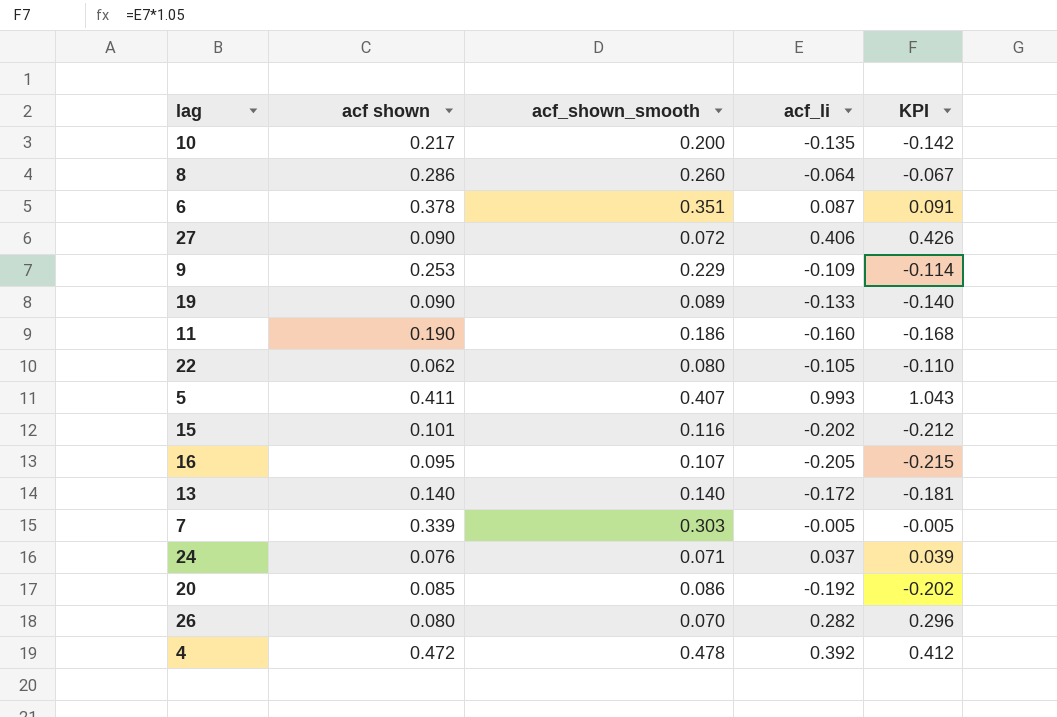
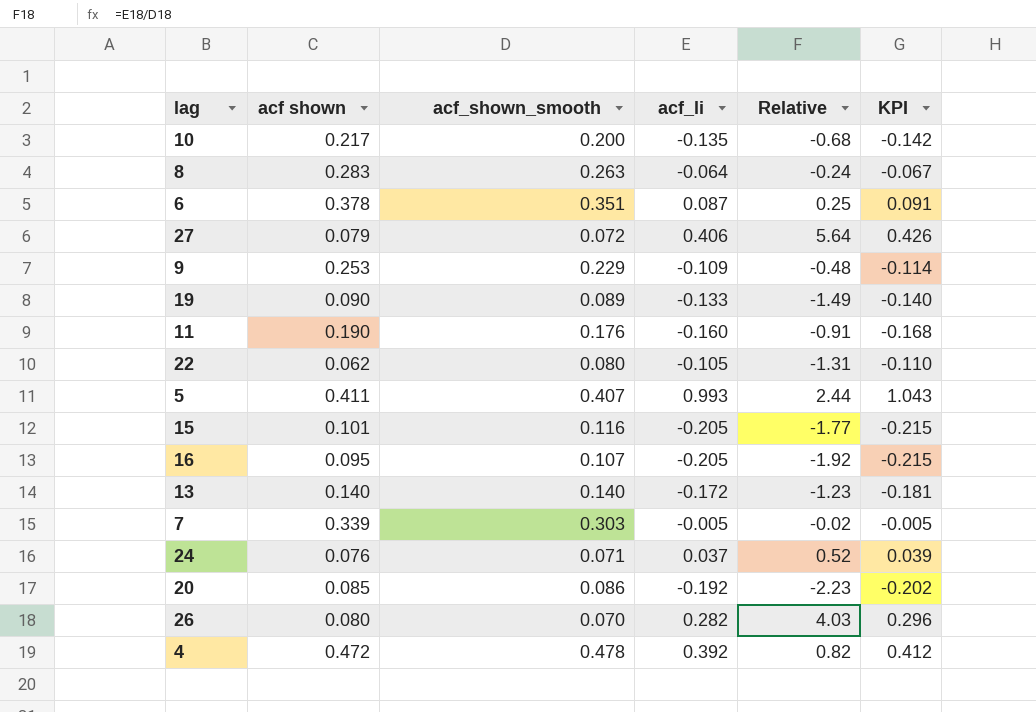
column Relative | formula: none -> [acf_li] / [acf_shown_smooth]
8 | acf shown: 0.286 -> 0.283
8 | acf_shown_smooth: 0.260 -> 0.263
27 | acf shown: 0.090 -> 0.079
11 | acf_shown_smooth: 0.186 -> 0.176
15 | acf_li: -0.202 -> -0.205
15 | KPI: -0.212 -> -0.215

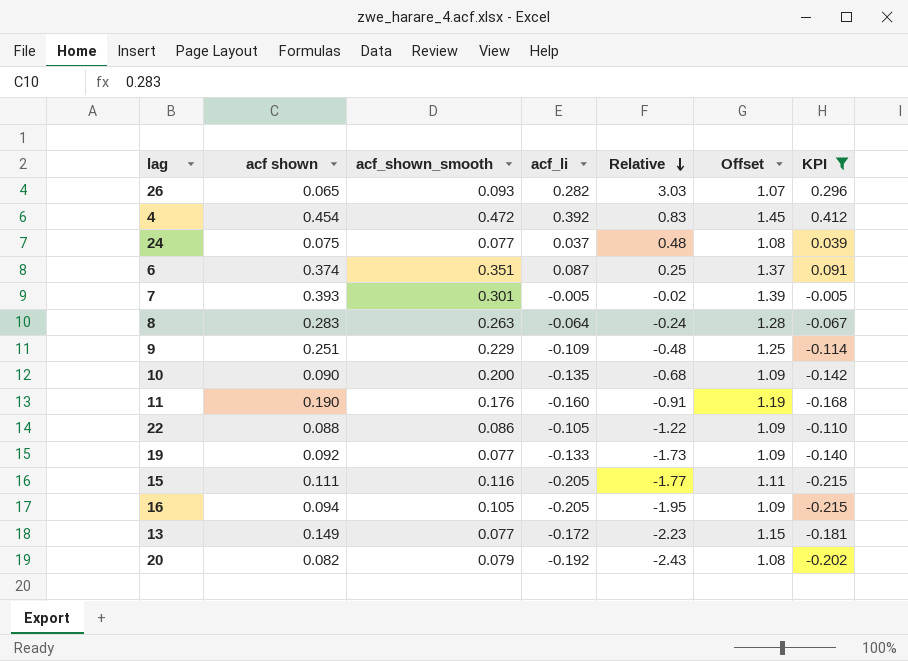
filter: none -> KPI <= 0.412
row order: none -> Relative descending
column Offset | formula: none -> [acf shown] + 1
26 | acf shown: 0.080 -> 0.065
26 | acf_shown_smooth: 0.070 -> 0.093
26 | Relative: 4.03 -> 3.03
4 | acf shown: 0.472 -> 0.454
4 | acf_shown_smooth: 0.478 -> 0.472
4 | Relative: 0.82 -> 0.83
24 | acf shown: 0.076 -> 0.075
24 | acf_shown_smooth: 0.071 -> 0.077
24 | Relative: 0.52 -> 0.48
6 | acf shown: 0.378 -> 0.374
7 | acf shown: 0.339 -> 0.393
7 | acf_shown_smooth: 0.303 -> 0.301
9 | acf shown: 0.253 -> 0.251
10 | acf shown: 0.217 -> 0.090
22 | acf shown: 0.062 -> 0.088
22 | acf_shown_smooth: 0.080 -> 0.086
22 | Relative: -1.31 -> -1.22
19 | acf shown: 0.090 -> 0.092
19 | acf_shown_smooth: 0.089 -> 0.077
19 | Relative: -1.49 -> -1.73
15 | acf shown: 0.101 -> 0.111
16 | acf shown: 0.095 -> 0.094
16 | acf_shown_smooth: 0.107 -> 0.105
16 | Relative: -1.92 -> -1.95
13 | acf shown: 0.140 -> 0.149
13 | acf_shown_smooth: 0.140 -> 0.077
13 | Relative: -1.23 -> -2.23
20 | acf shown: 0.085 -> 0.082
20 | acf_shown_smooth: 0.086 -> 0.079
20 | Relative: -2.23 -> -2.43

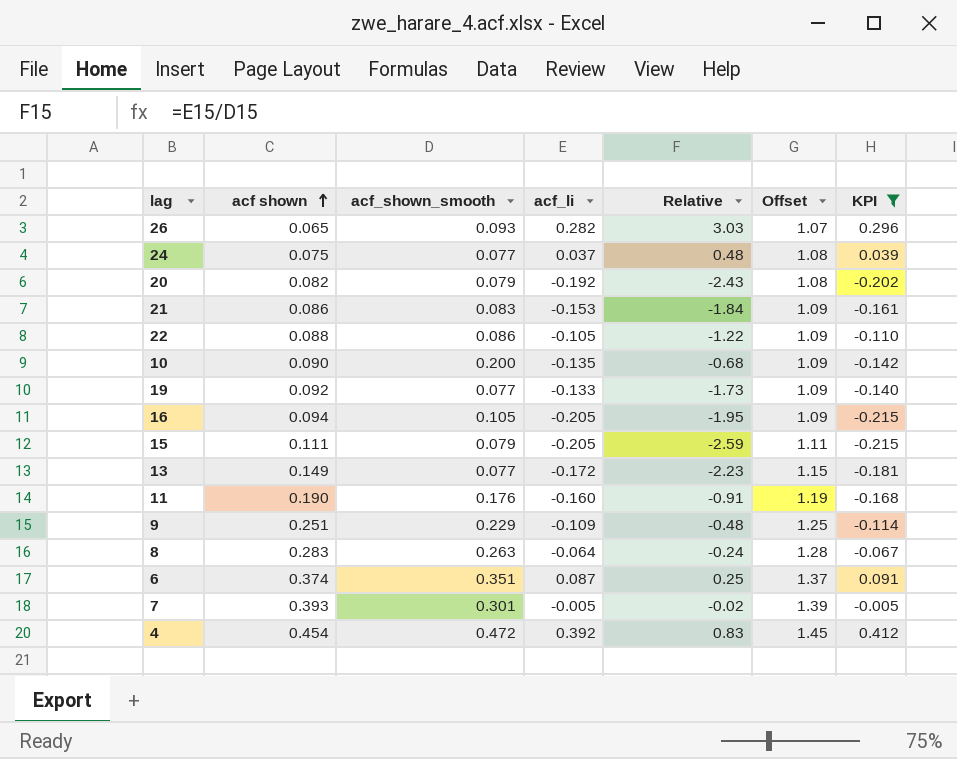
row order: Relative descending -> acf shown ascending
row 21: none -> 0.086 | 0.083 | -0.153 | -1.84 | 1.09 | -0.161
15 | acf_shown_smooth: 0.116 -> 0.079
15 | Relative: -1.77 -> -2.59

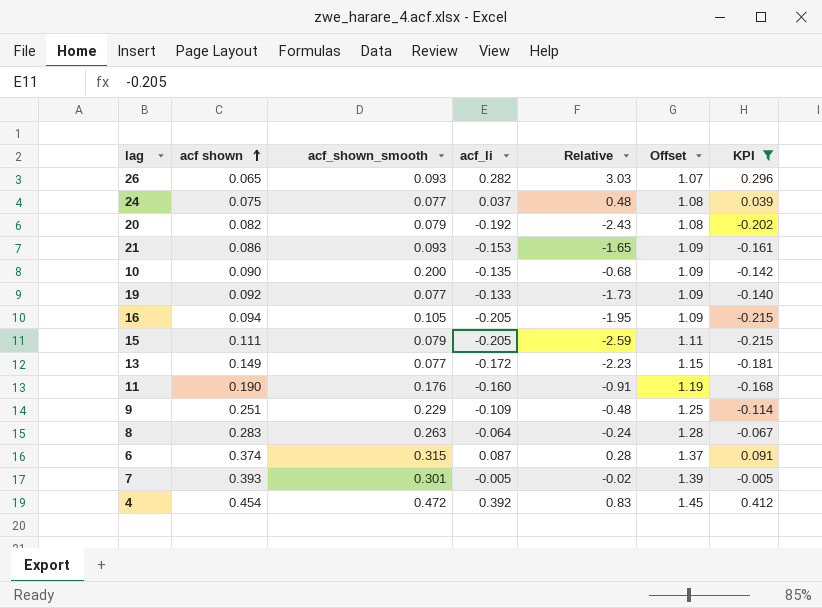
row 22: 0.088 | 0.086 | -0.105 | -1.22 | 1.09 | -0.110 -> none
21 | acf_shown_smooth: 0.083 -> 0.093
21 | Relative: -1.84 -> -1.65
6 | acf_shown_smooth: 0.351 -> 0.315
6 | Relative: 0.25 -> 0.28

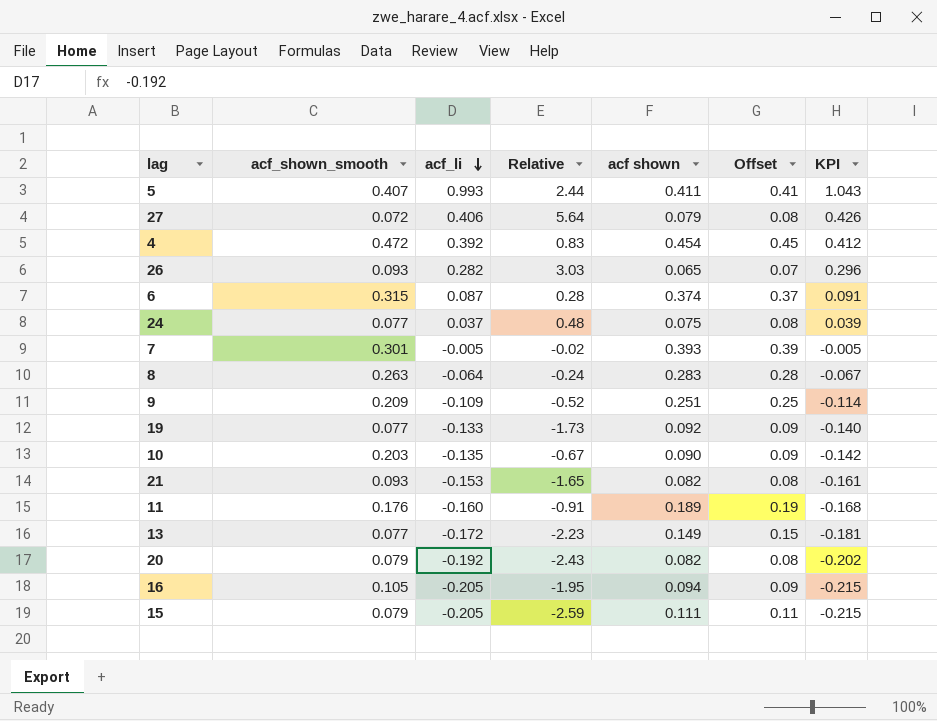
filter: KPI <= 0.412 -> none
row order: acf shown ascending -> acf_li descending
column acf shown | position: 2 -> 5
column Offset | formula: [acf shown] + 1 -> [acf shown] + 0
9 | acf_shown_smooth: 0.229 -> 0.209
9 | Relative: -0.48 -> -0.52
10 | acf_shown_smooth: 0.200 -> 0.203
10 | Relative: -0.68 -> -0.67
21 | acf shown: 0.086 -> 0.082
11 | acf shown: 0.190 -> 0.189

